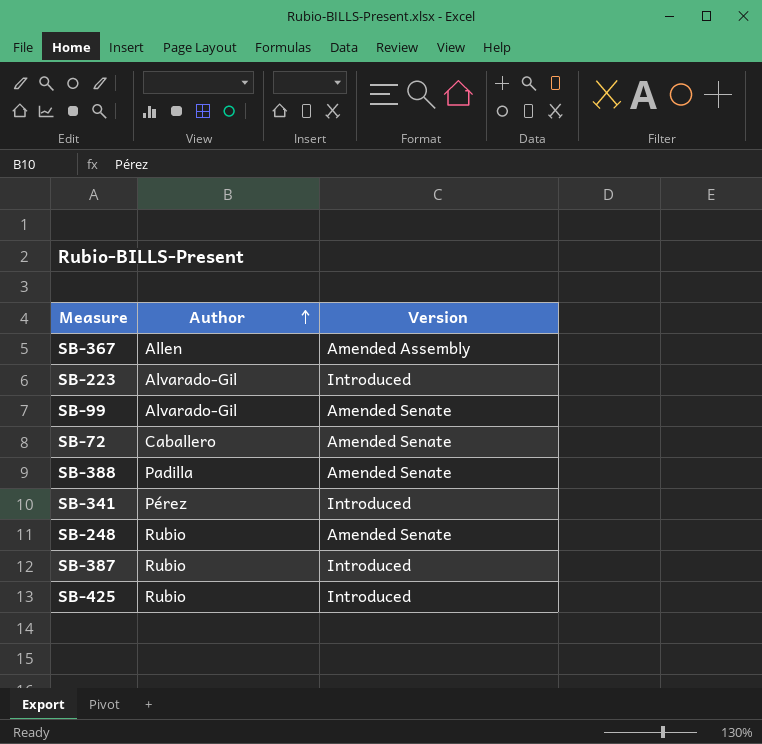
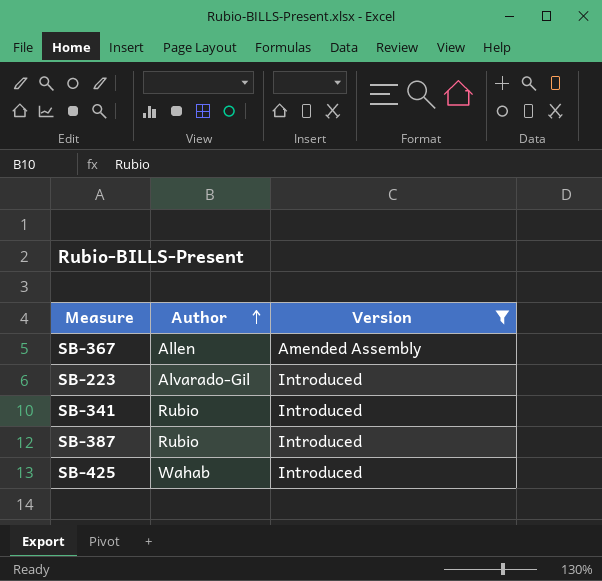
filter: none -> Version != Amended Senate
SB-341 | Author: Pérez -> Rubio
SB-425 | Author: Rubio -> Wahab

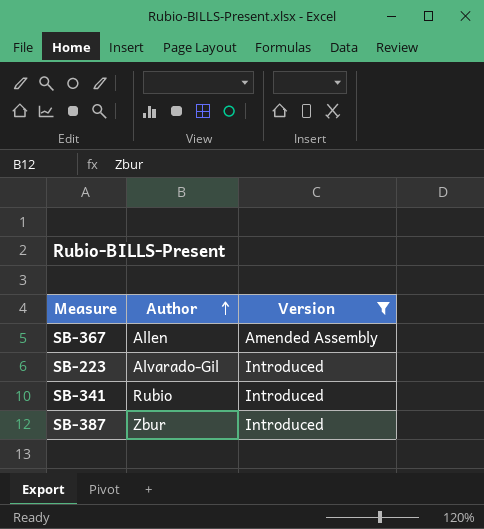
row SB-425: Wahab | Introduced -> none
SB-387 | Author: Rubio -> Zbur

